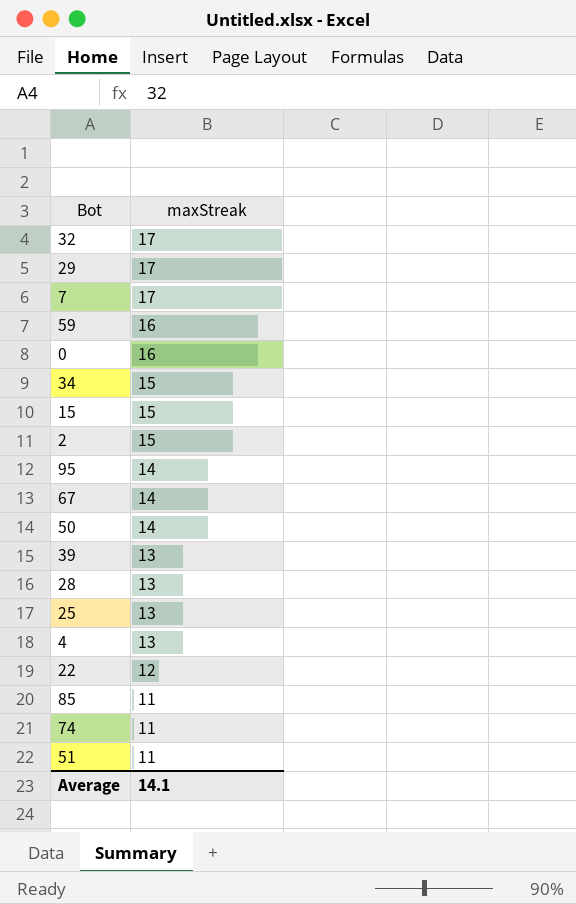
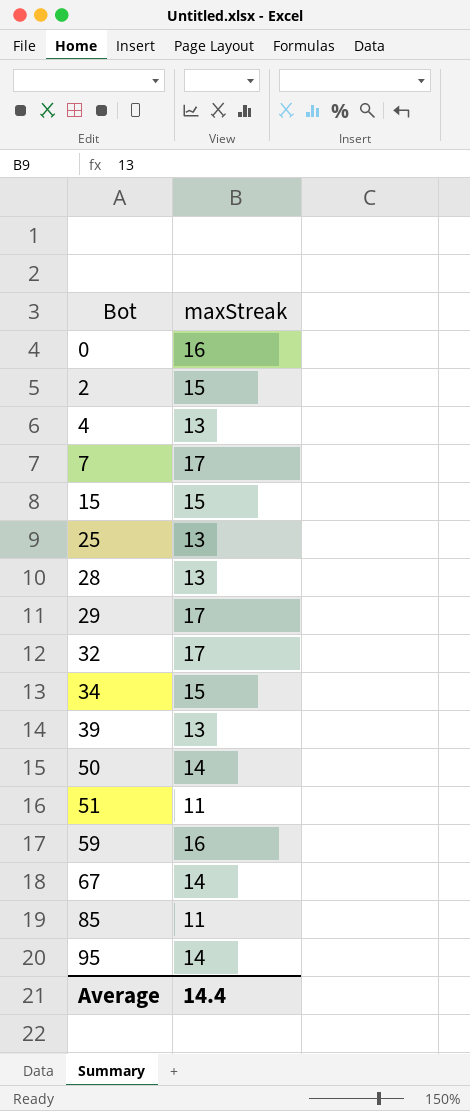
row order: maxStreak descending -> Bot ascending
row 22: 12 -> none
row 74: 11 -> none
Average | maxStreak: 14.1 -> 14.4

